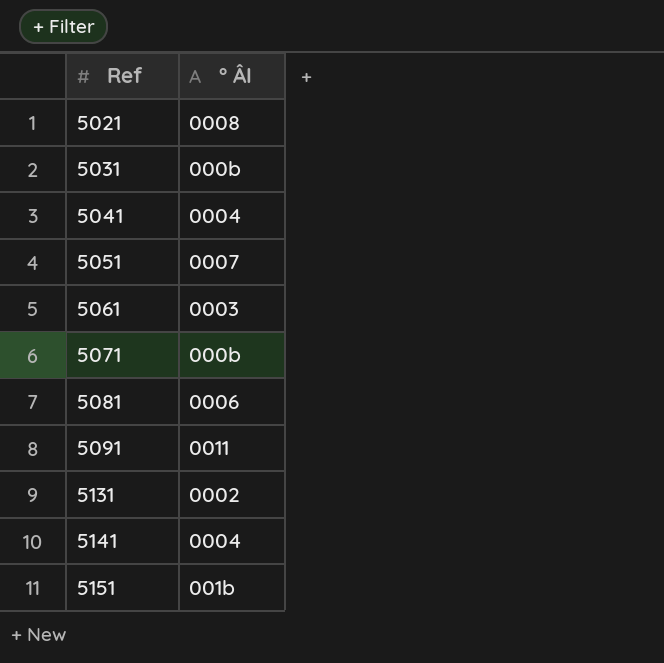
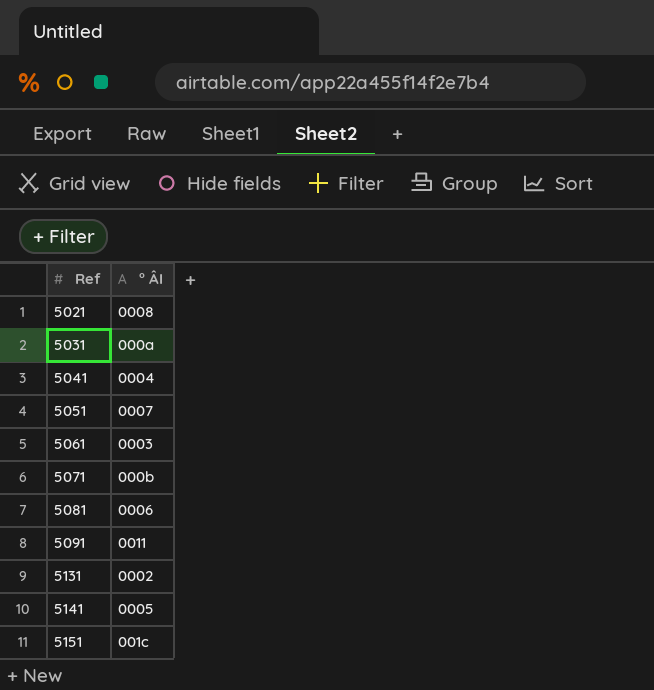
5031 | ° ÂI: 000b -> 000a
5141 | ° ÂI: 0004 -> 0005
5151 | ° ÂI: 001b -> 001c

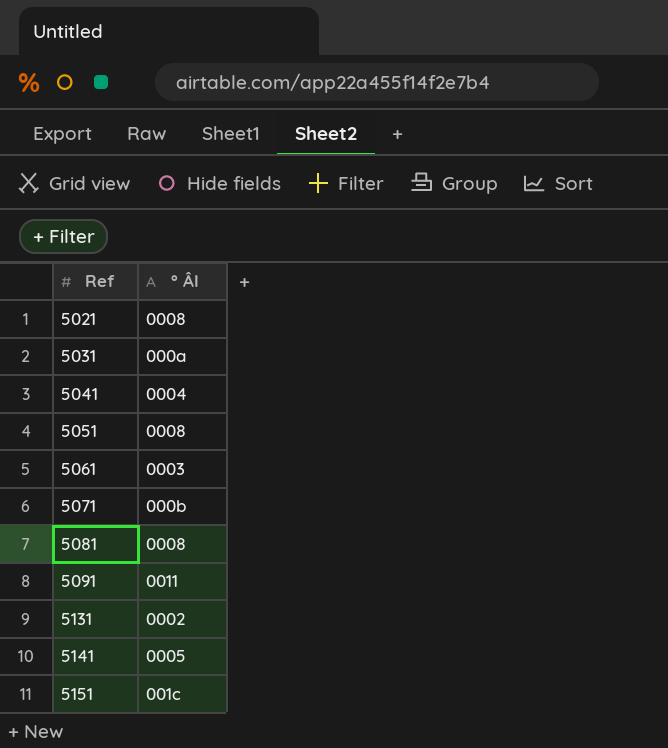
5051 | ° ÂI: 0007 -> 0008
5081 | ° ÂI: 0006 -> 0008

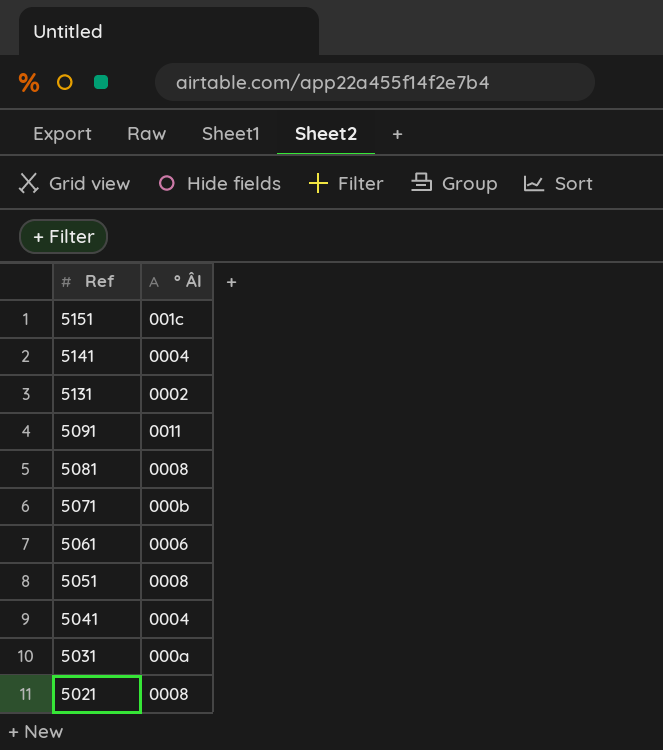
row order: Ref ascending -> Ref descending
5141 | ° ÂI: 0005 -> 0004
5061 | ° ÂI: 0003 -> 0006

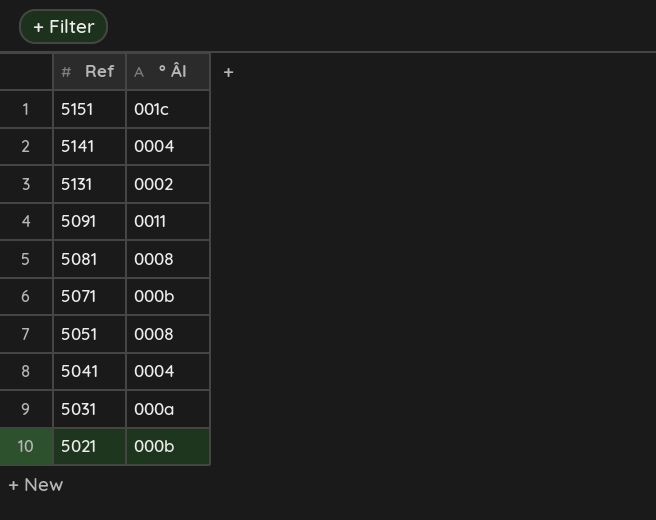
row 5061: 0006 -> none
5021 | ° ÂI: 0008 -> 000b

